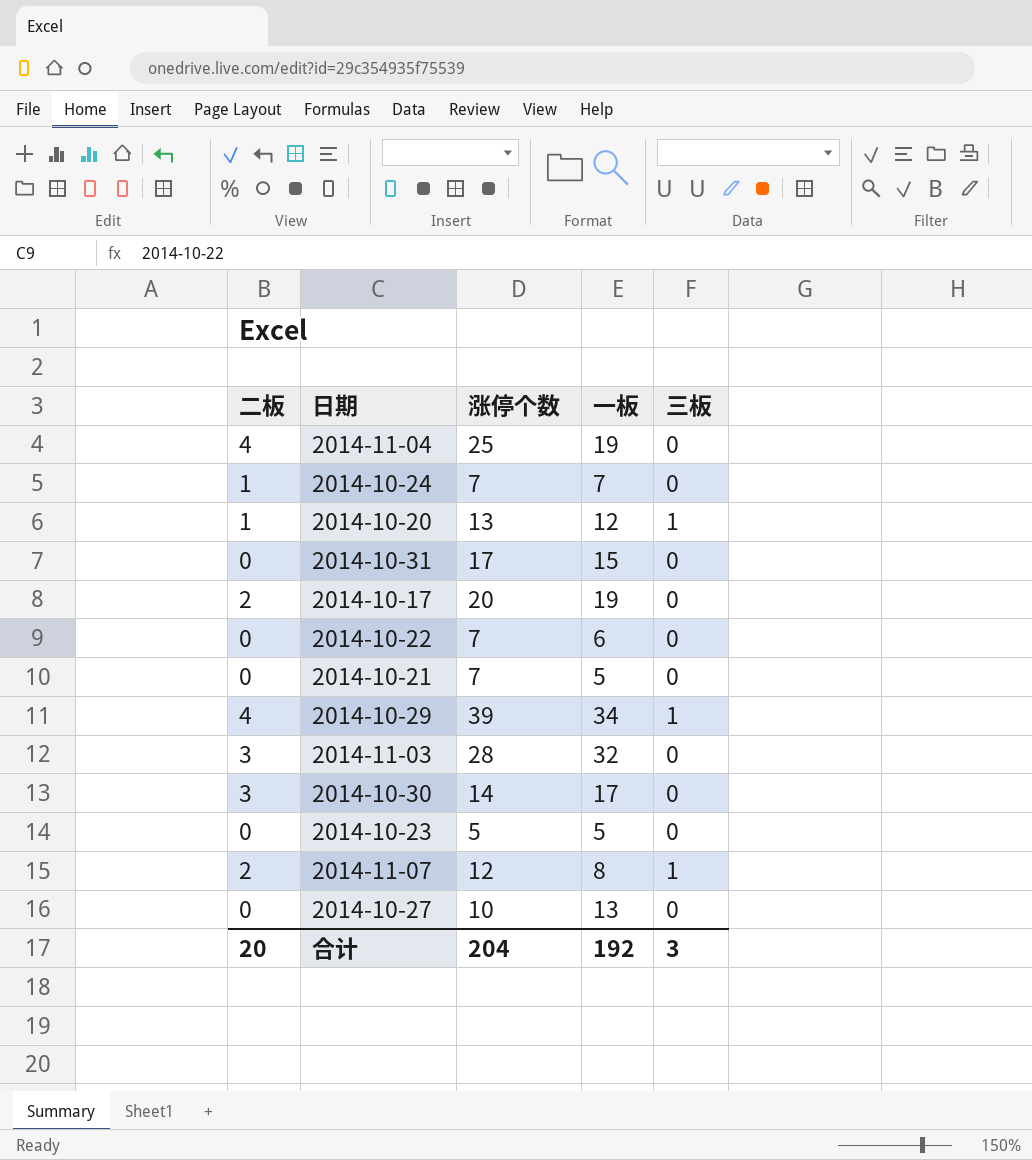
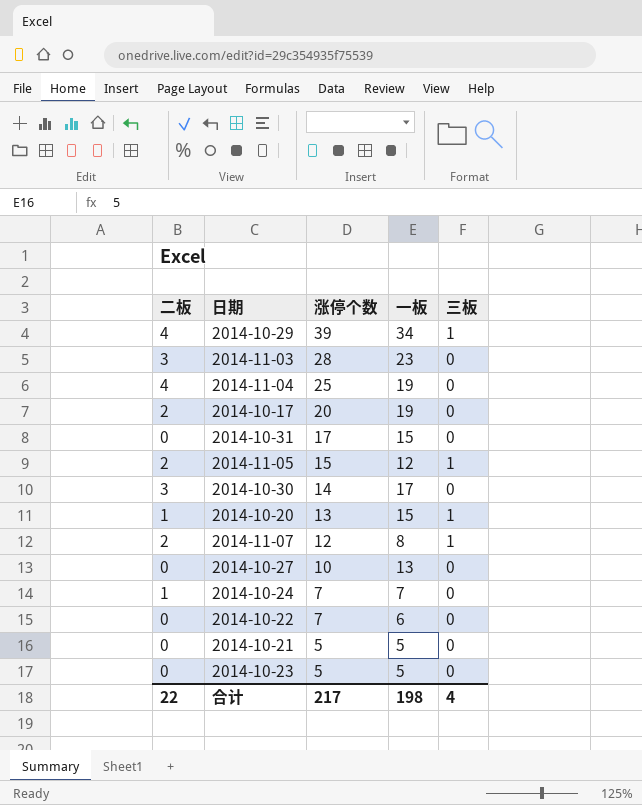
row order: none -> 涨停个数 descending
2014-11-03 | 一板: 32 -> 23
row 2014-11-05: none -> 2 | 15 | 12 | 1
2014-10-20 | 一板: 12 -> 15
2014-10-21 | 涨停个数: 7 -> 5
合计 | 二板: 20 -> 22
合计 | 涨停个数: 204 -> 217
合计 | 一板: 192 -> 198
合计 | 三板: 3 -> 4

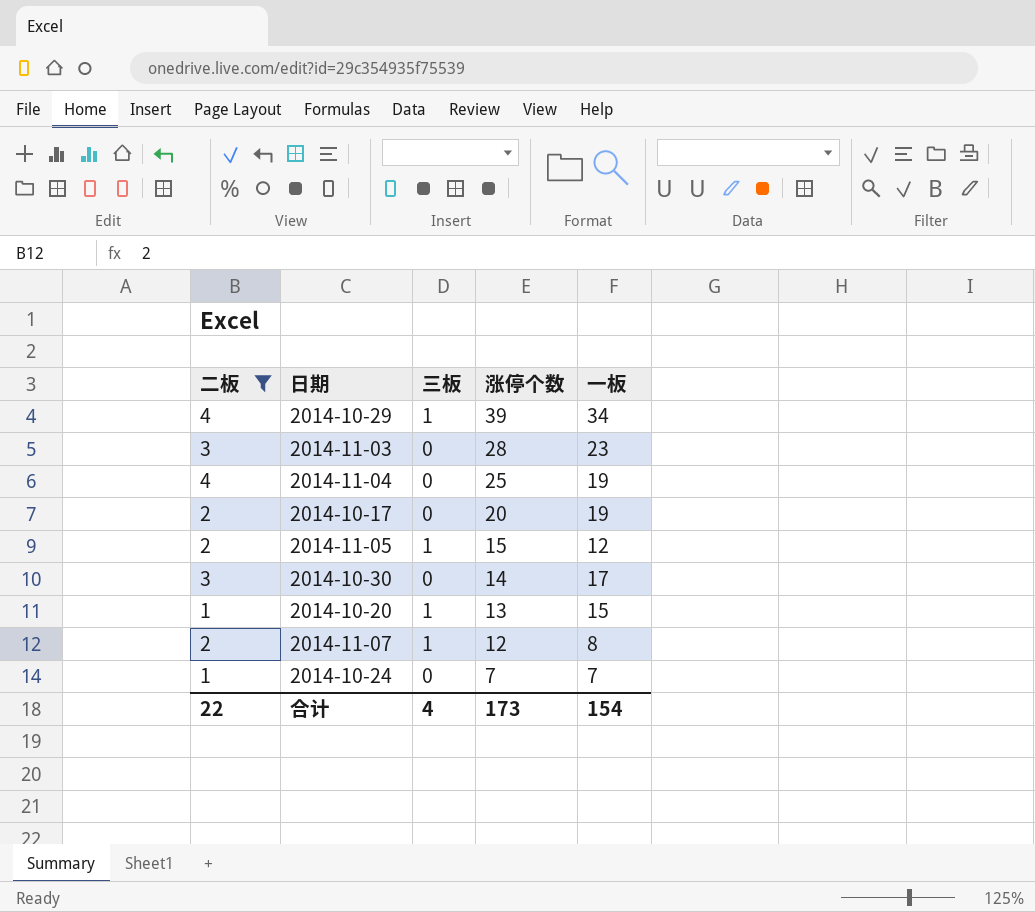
filter: none -> 二板 != 0
column 三板 | position: 5 -> 3
合计 | 涨停个数: 217 -> 173
合计 | 一板: 198 -> 154

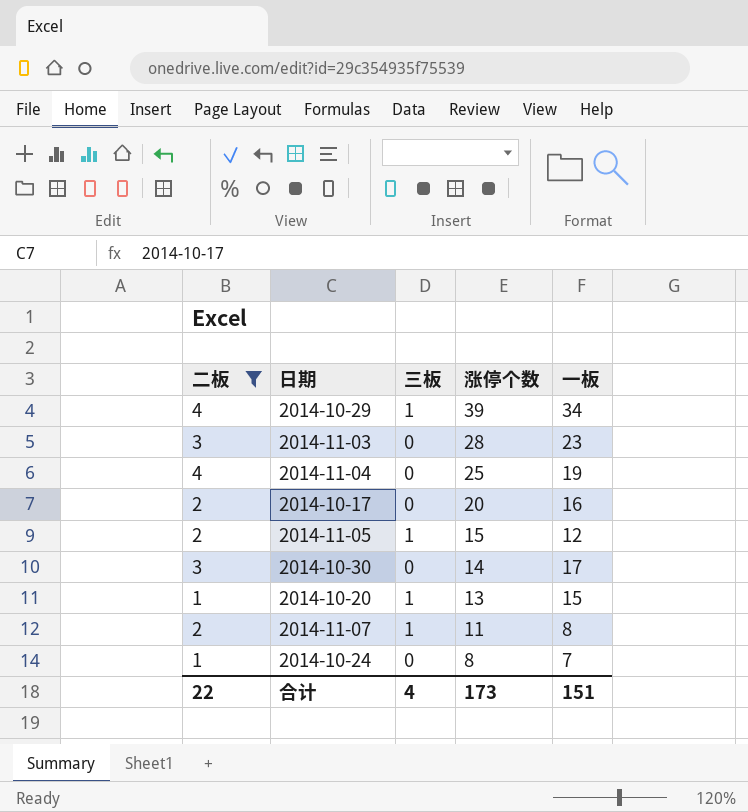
2014-10-17 | 一板: 19 -> 16
2014-11-07 | 涨停个数: 12 -> 11
2014-10-24 | 涨停个数: 7 -> 8
合计 | 一板: 154 -> 151

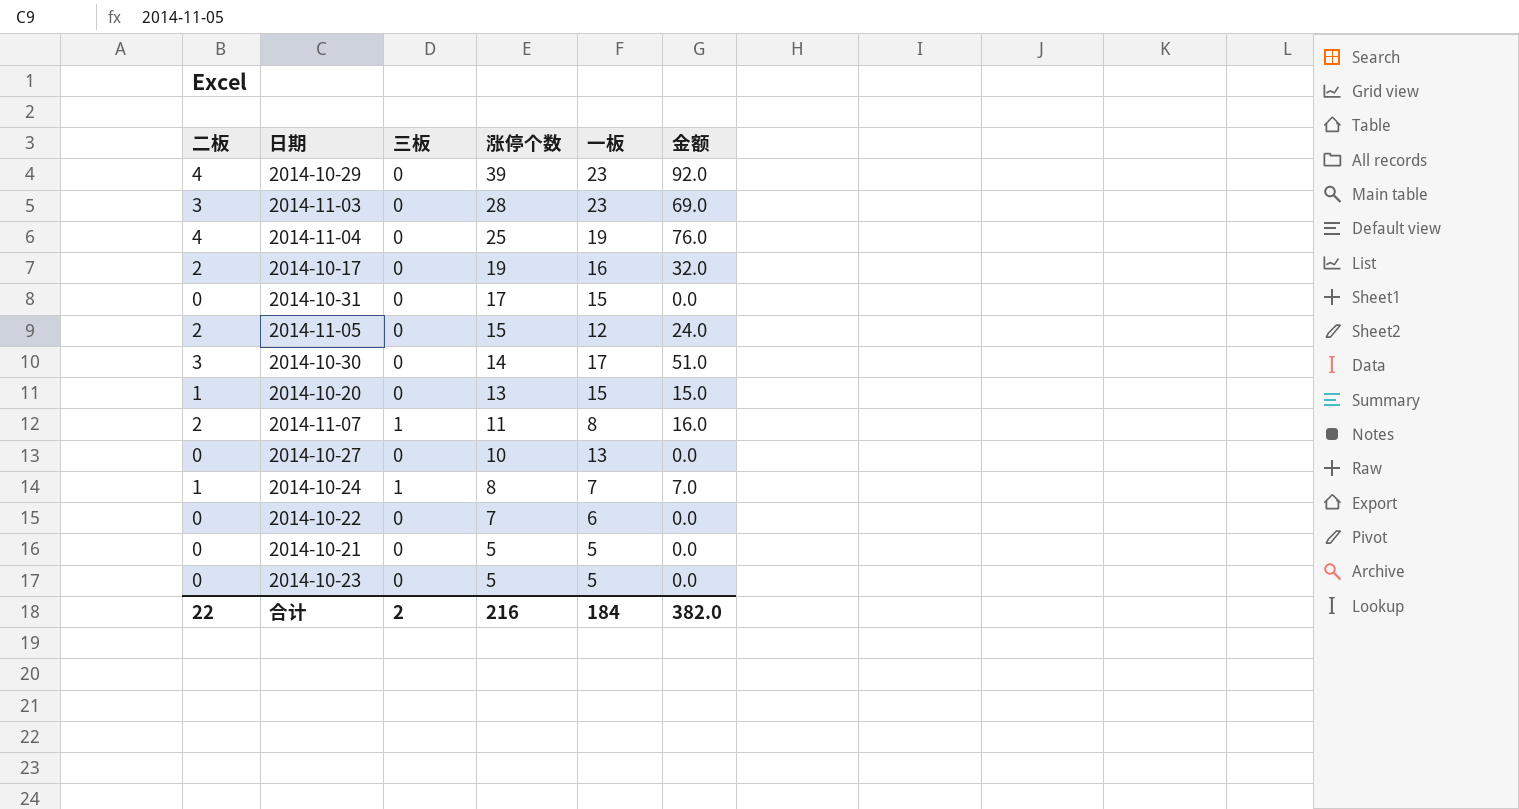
filter: 二板 != 0 -> none
column 金额 | formula: none -> [二板] * [一板]
2014-10-29 | 三板: 1 -> 0
2014-10-29 | 一板: 34 -> 23
2014-10-17 | 涨停个数: 20 -> 19
2014-11-05 | 三板: 1 -> 0
2014-10-20 | 三板: 1 -> 0
2014-10-24 | 三板: 0 -> 1
合计 | 三板: 4 -> 2
合计 | 涨停个数: 173 -> 216
合计 | 一板: 151 -> 184

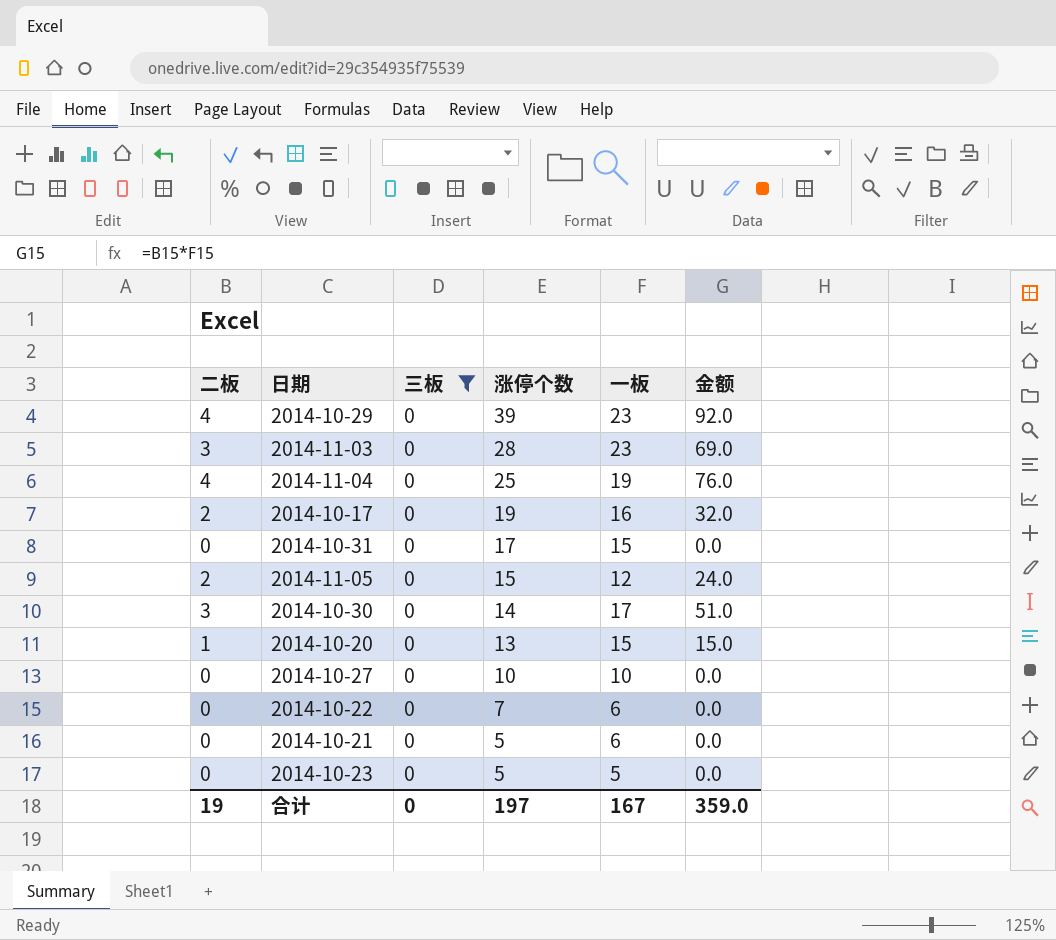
filter: none -> 三板 = 0
2014-10-27 | 一板: 13 -> 10
2014-10-21 | 一板: 5 -> 6
合计 | 二板: 22 -> 19
合计 | 三板: 2 -> 0
合计 | 涨停个数: 216 -> 197
合计 | 一板: 184 -> 167
合计 | 金额: 382.0 -> 359.0

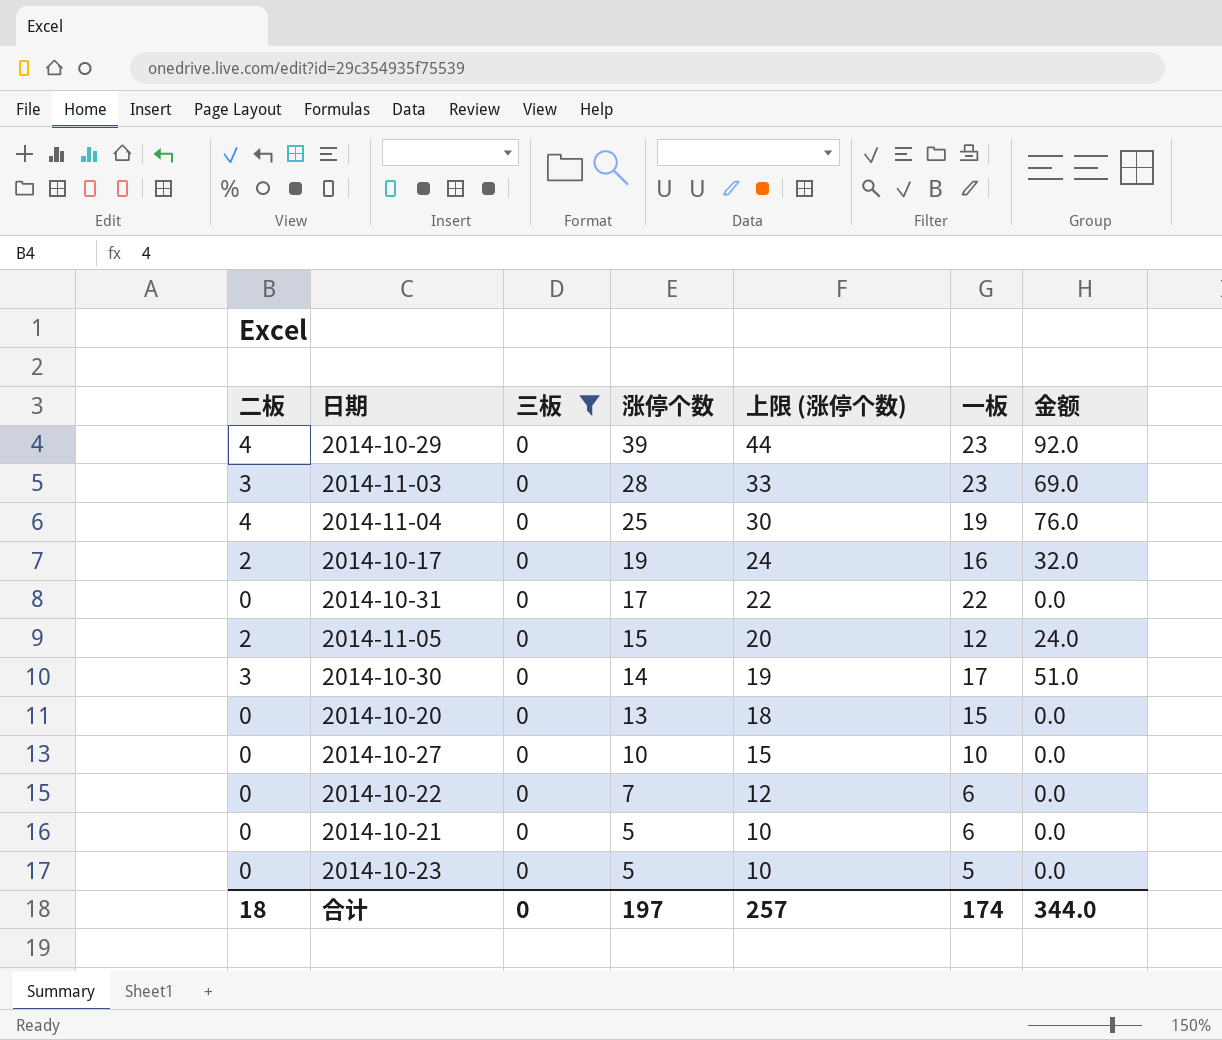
column 上限 (涨停个数) | formula: none -> [涨停个数] + 5
2014-10-31 | 一板: 15 -> 22
2014-10-20 | 二板: 1 -> 0
2014-10-20 | 金额: 15.0 -> 0.0
合计 | 二板: 19 -> 18
合计 | 一板: 167 -> 174
合计 | 金额: 359.0 -> 344.0

